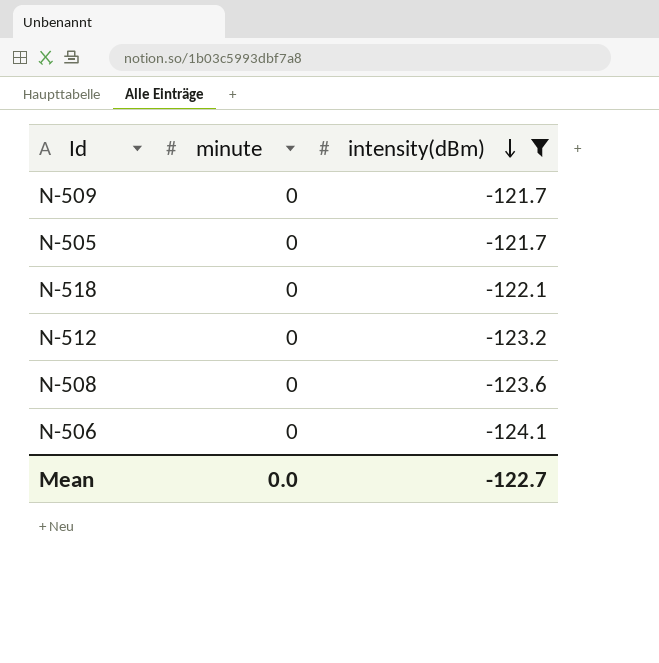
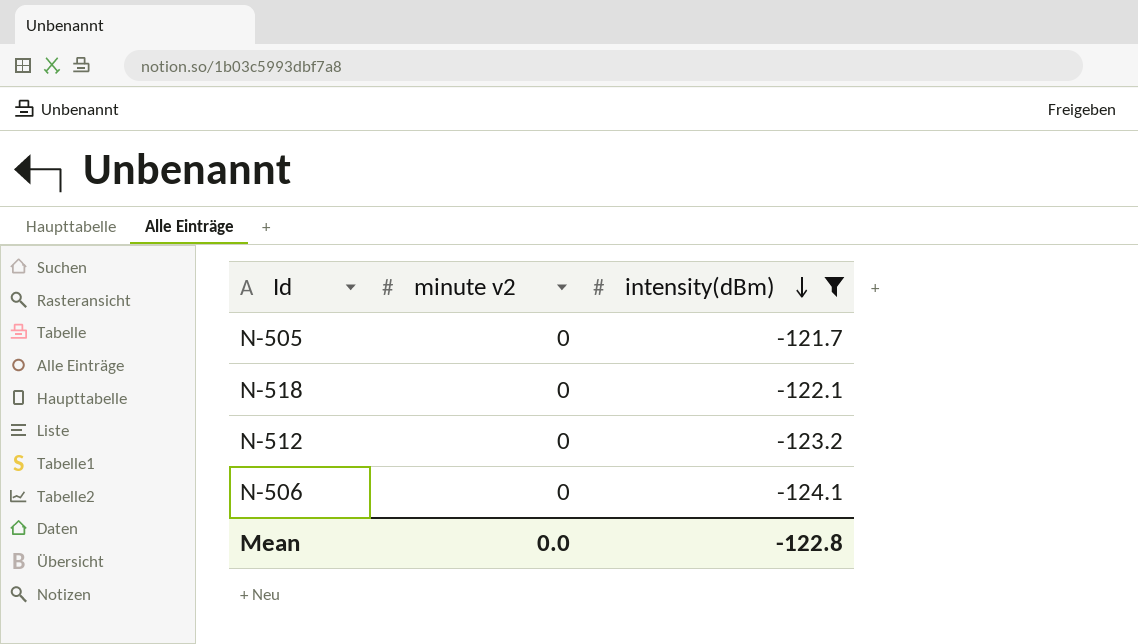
column name: minute -> minute v2
row N-509: 0 | -121.7 -> none
row N-508: 0 | -123.6 -> none
Mean | intensity(dBm): -122.7 -> -122.8

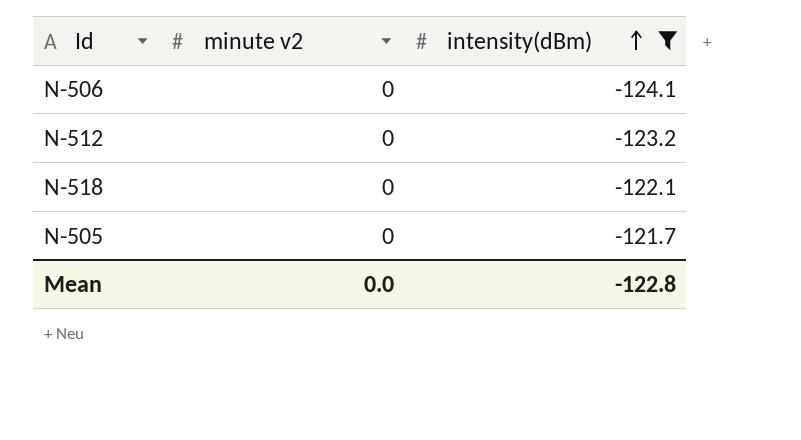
row order: intensity(dBm) descending -> intensity(dBm) ascending

